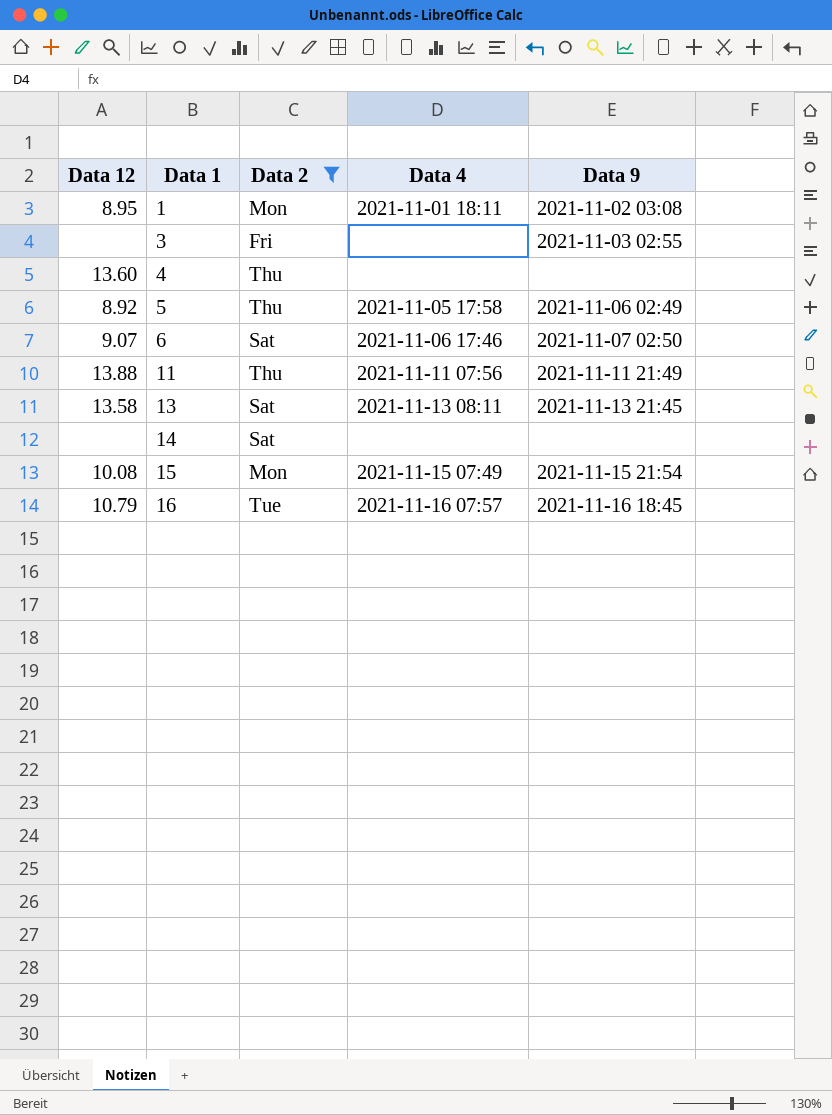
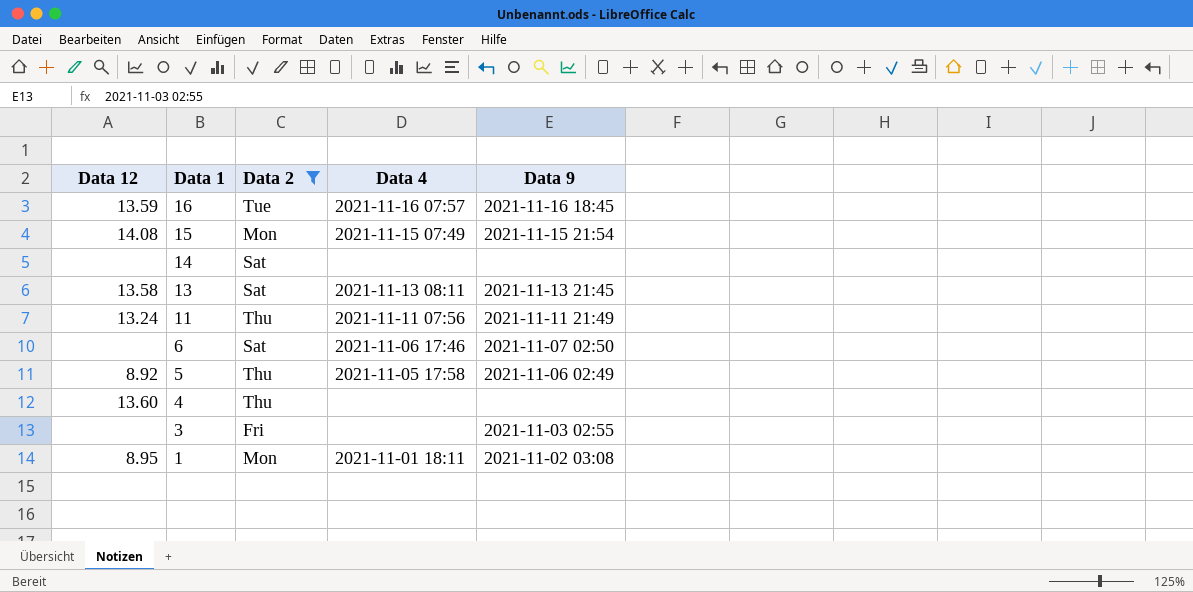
row order: Data 1 ascending -> Data 1 descending
16 | Data 12: 10.79 -> 13.59
15 | Data 12: 10.08 -> 14.08
11 | Data 12: 13.88 -> 13.24
6 | Data 12: 9.07 -> none

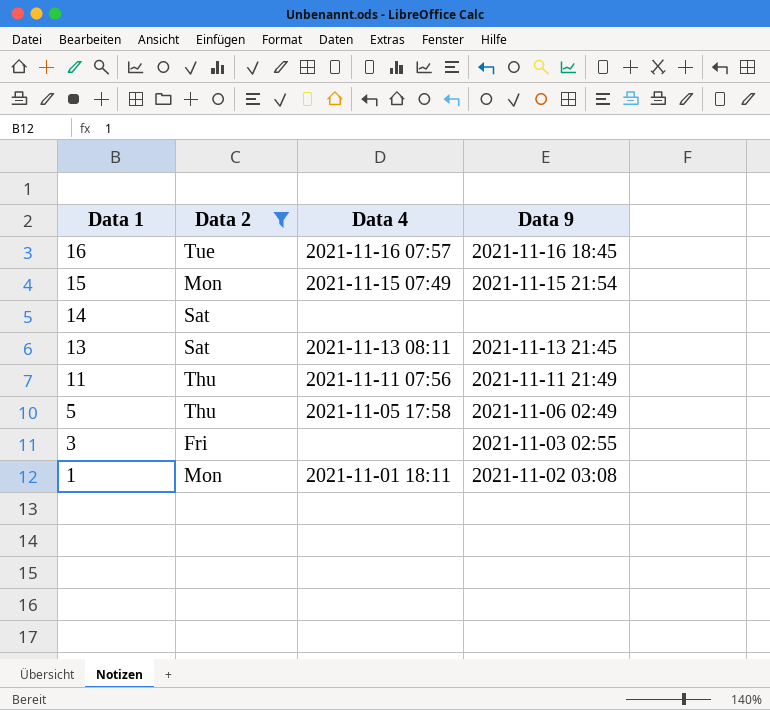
column Data 12 | position: 1 -> none
row 6: none | Sat | 2021-11-06 17:46 | 2021-11-07 02:50 -> none
row 4: 13.60 | Thu | none | none -> none

